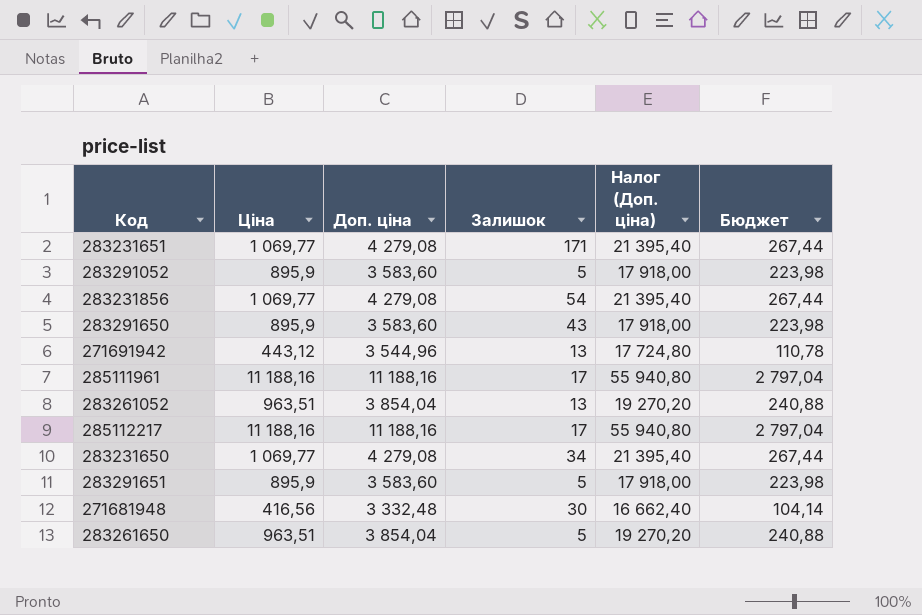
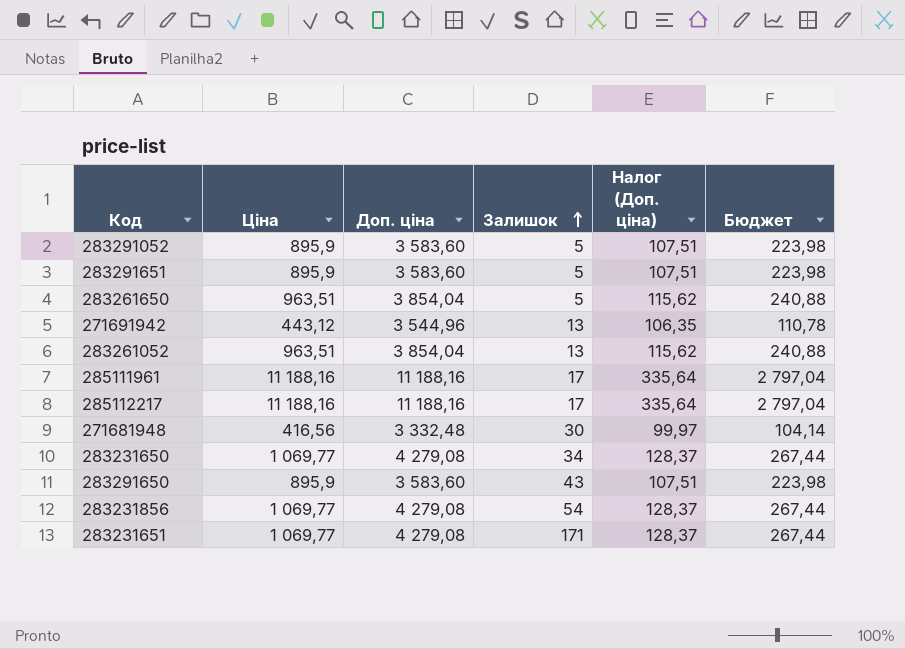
row order: none -> Залишок ascending
column Налог (Доп. ціна) | formula: [Доп. ціна] * 5 -> [Доп. ціна] * 0,03

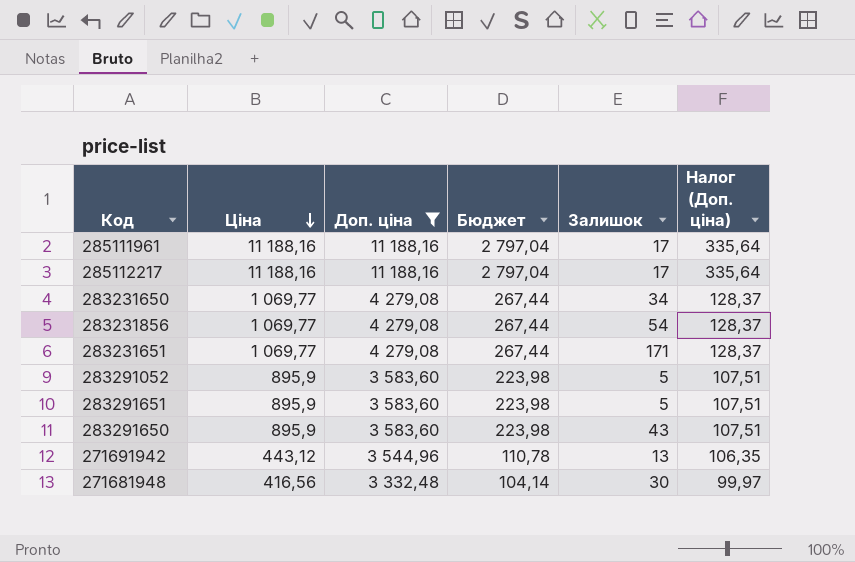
filter: none -> Доп. ціна != 3 854,04
row order: Залишок ascending -> Ціна descending
column Бюджет | position: 6 -> 4

